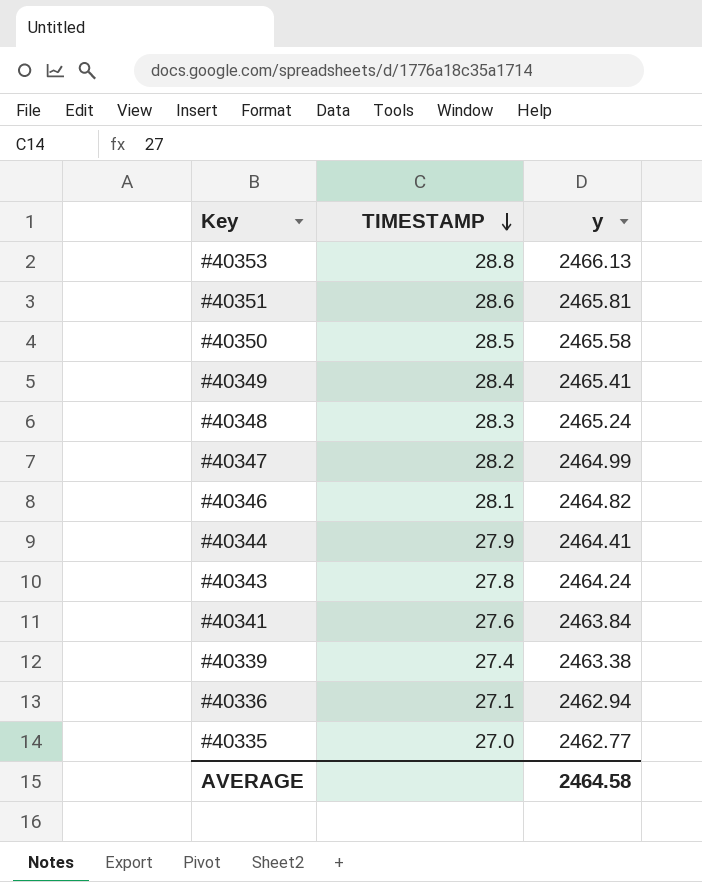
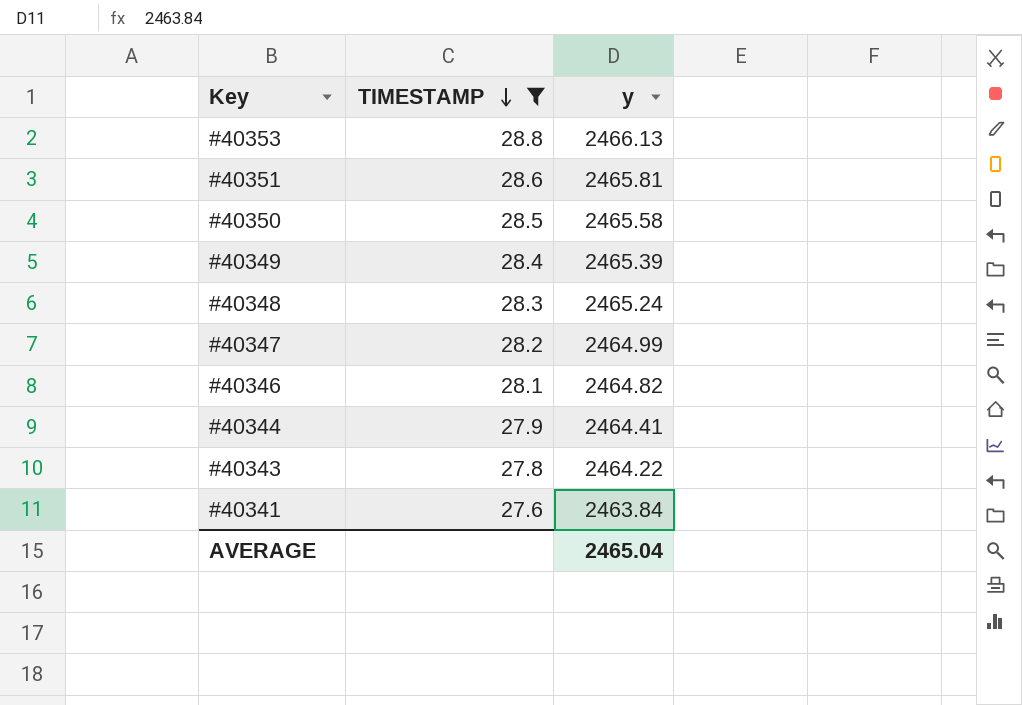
filter: none -> TIMESTAMP >= 27.6
#40349 | y: 2465.41 -> 2465.39
#40343 | y: 2464.24 -> 2464.22
AVERAGE | y: 2464.58 -> 2465.04

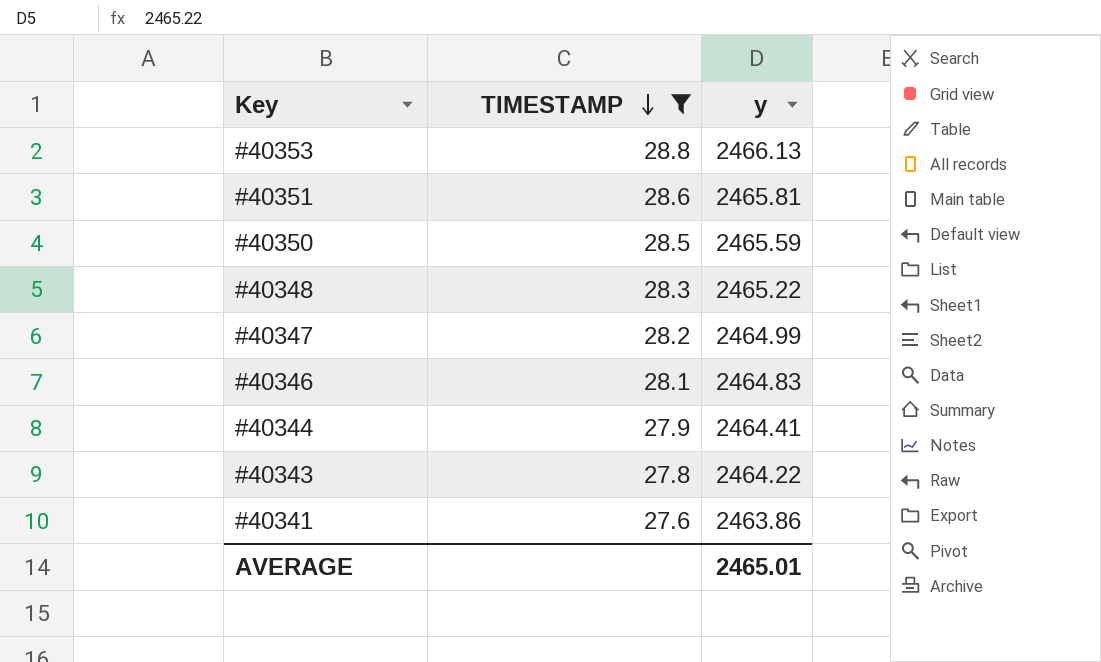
row #40349: 28.4 | 2465.39 -> none
#40350 | y: 2465.58 -> 2465.59
#40348 | y: 2465.24 -> 2465.22
#40346 | y: 2464.82 -> 2464.83
#40341 | y: 2463.84 -> 2463.86
AVERAGE | y: 2465.04 -> 2465.01

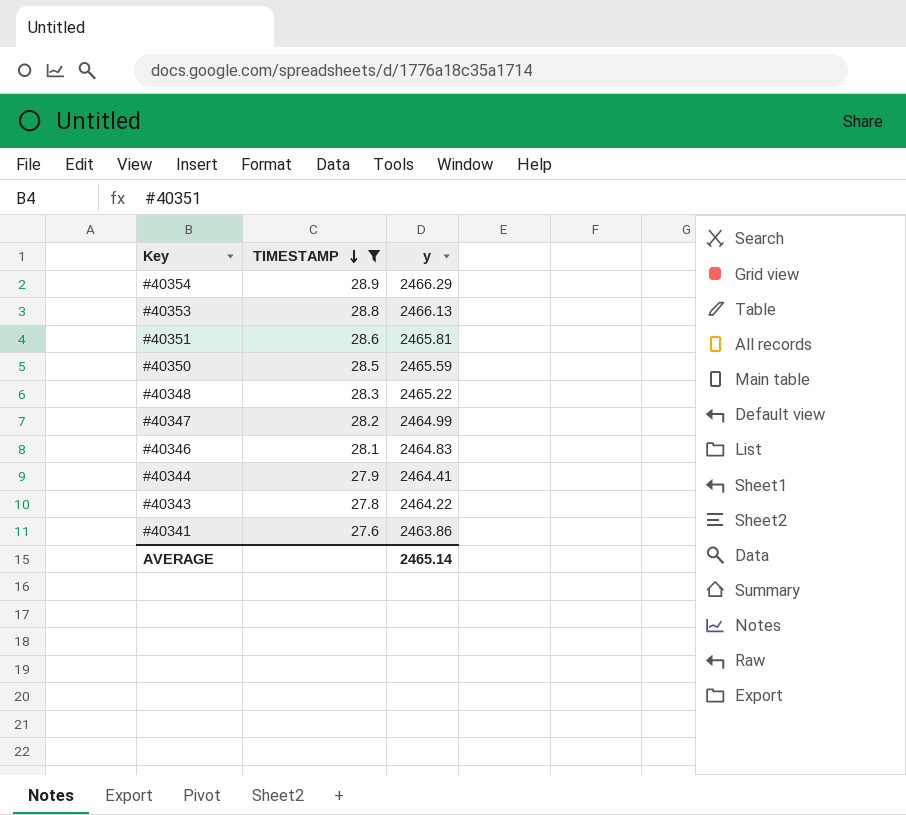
row #40354: none -> 28.9 | 2466.29
AVERAGE | y: 2465.01 -> 2465.14

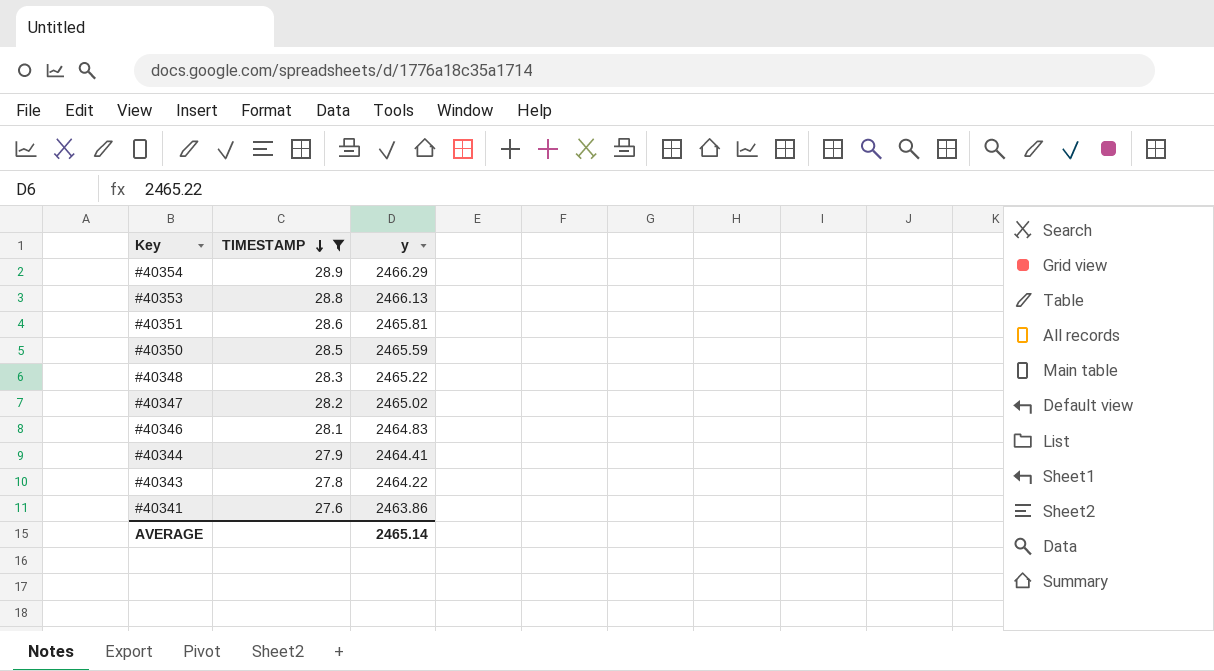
#40347 | y: 2464.99 -> 2465.02

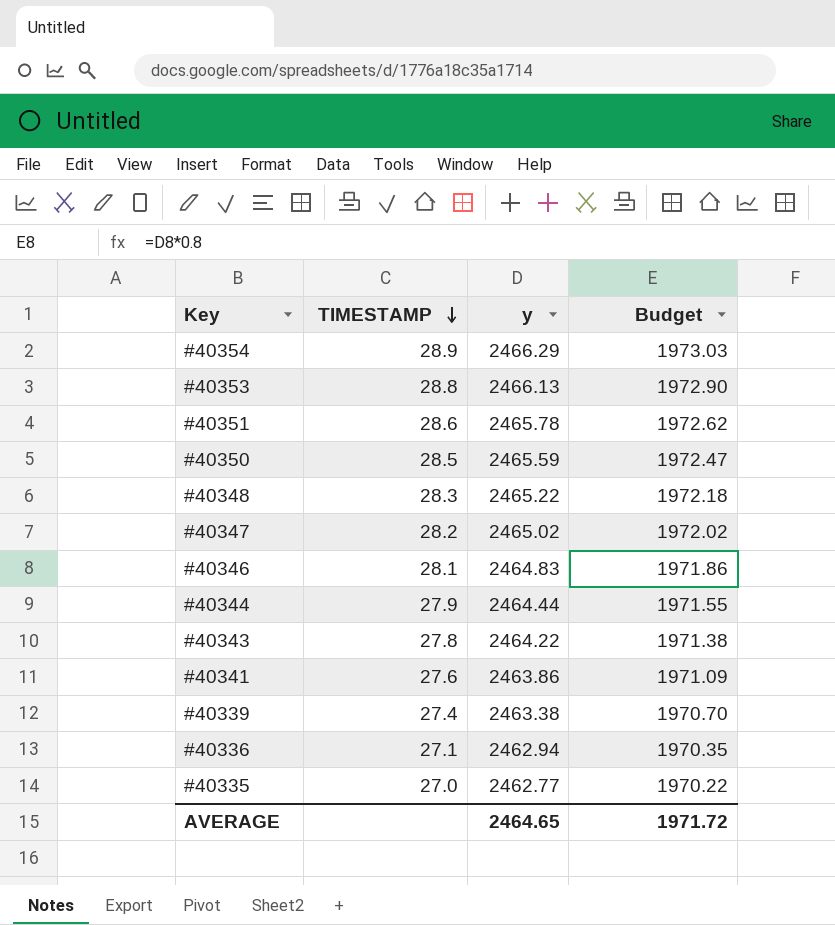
filter: TIMESTAMP >= 27.6 -> none
column Budget | formula: none -> [y] * 0.8
#40351 | y: 2465.81 -> 2465.78
#40344 | y: 2464.41 -> 2464.44
AVERAGE | y: 2465.14 -> 2464.65

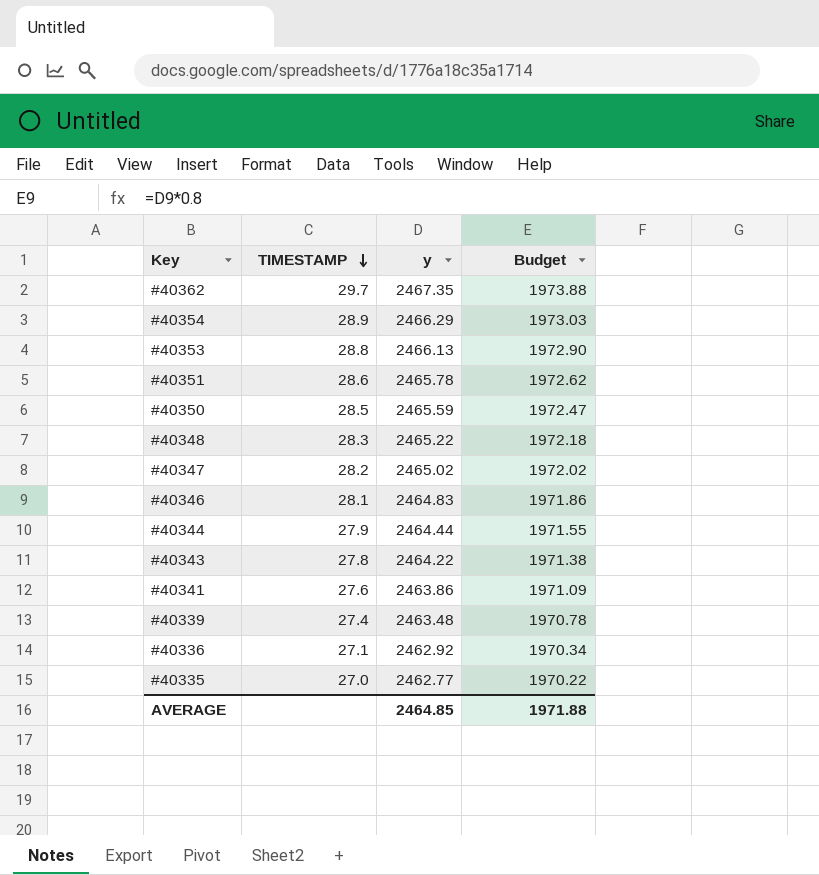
row #40362: none -> 29.7 | 2467.35 | 1973.88
#40339 | y: 2463.38 -> 2463.48
#40339 | Budget: 1970.70 -> 1970.78
#40336 | y: 2462.94 -> 2462.92
#40336 | Budget: 1970.35 -> 1970.34
AVERAGE | y: 2464.65 -> 2464.85
AVERAGE | Budget: 1971.72 -> 1971.88

